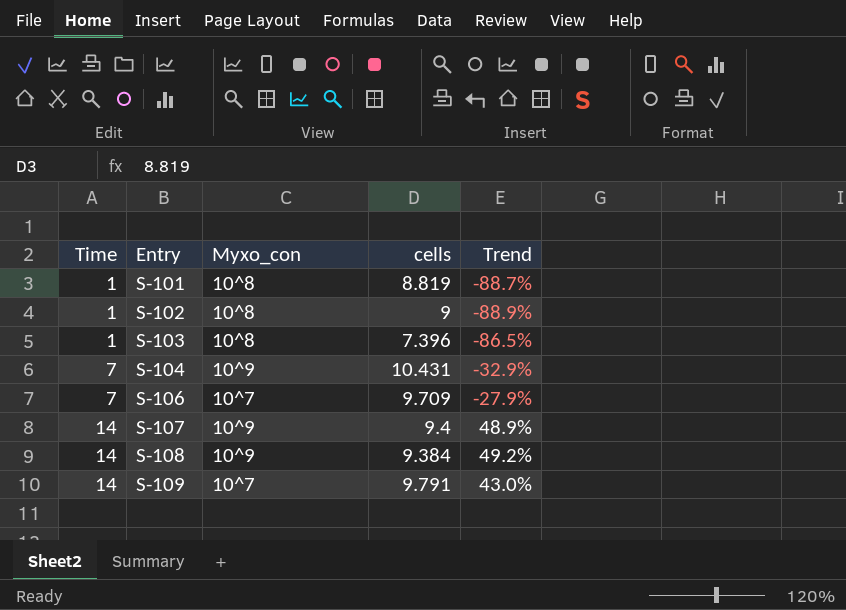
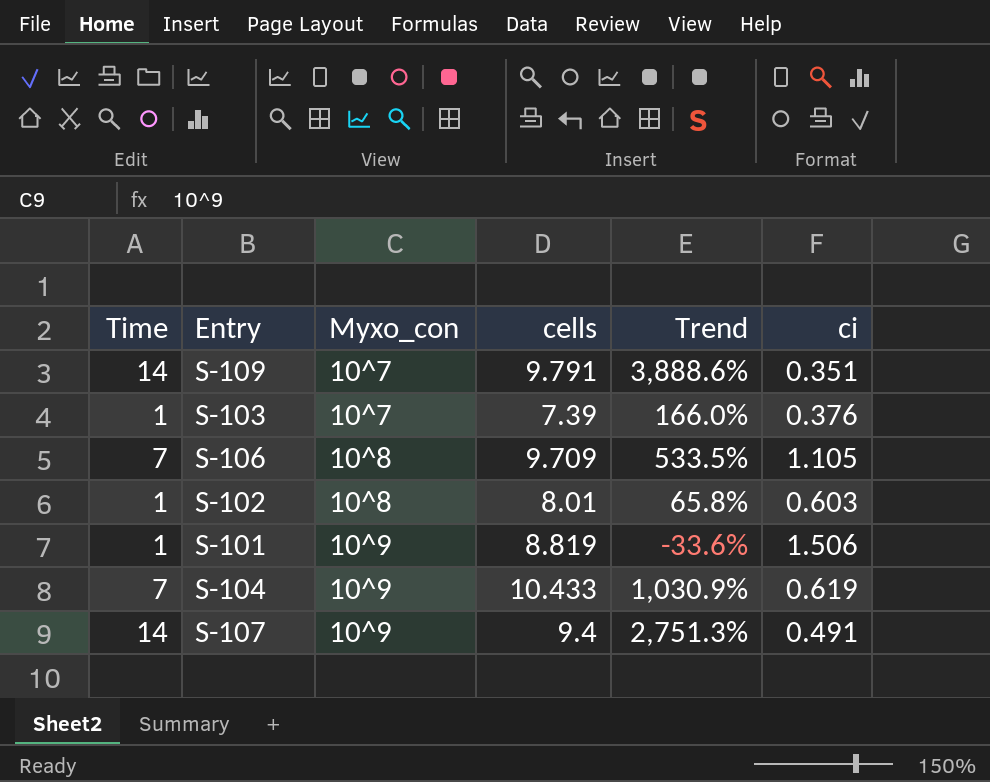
row order: Time ascending -> Myxo_con ascending
column Trend | formula: ([Time] - [cells]) / [cells] -> ([Time] - [ci]) / [ci]
column ci | position: none -> 6
row S-108: 14 | 10^9 | 9.384 | 49.2% -> none
S-103 | Myxo_con: 10^8 -> 10^7
S-103 | cells: 7.396 -> 7.39
S-106 | Myxo_con: 10^7 -> 10^8
S-102 | cells: 9 -> 8.01
S-101 | Myxo_con: 10^8 -> 10^9
S-104 | cells: 10.431 -> 10.433

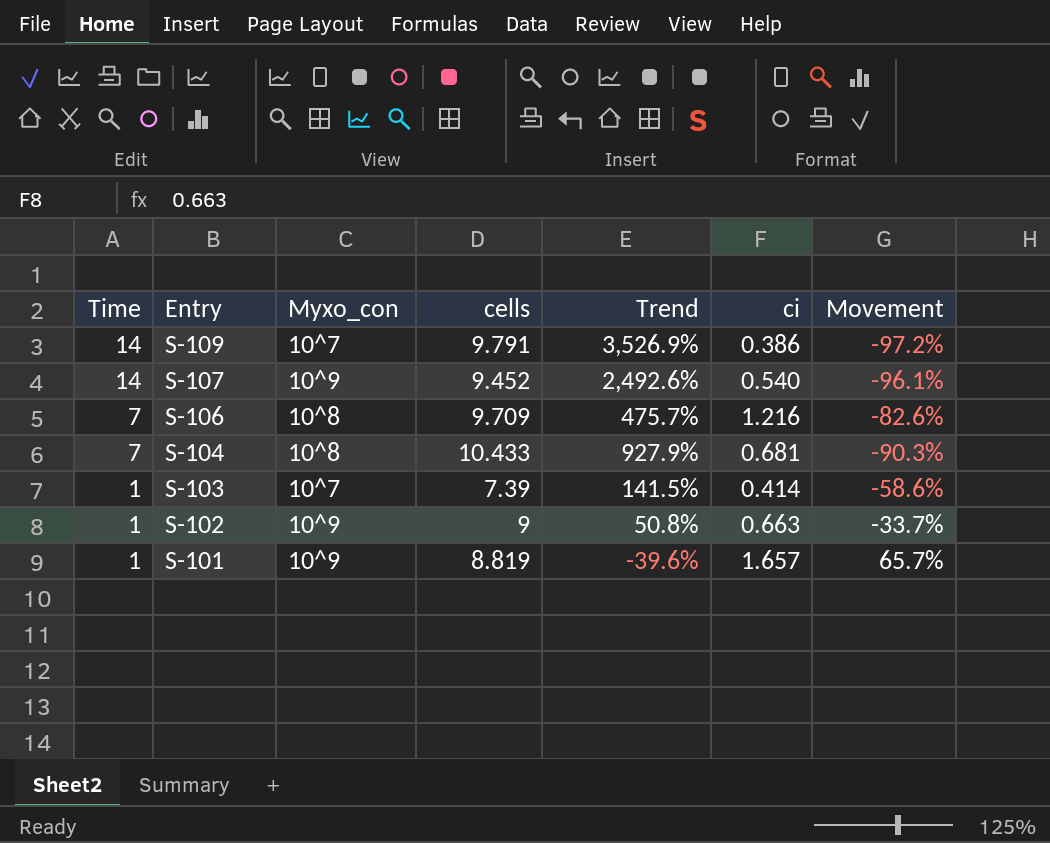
row order: Myxo_con ascending -> Time descending
column Movement | formula: none -> ([ci] - [Time]) / [Time]
S-109 | Trend: 3,888.6% -> 3,526.9%
S-109 | ci: 0.351 -> 0.386
S-107 | cells: 9.4 -> 9.452
S-107 | Trend: 2,751.3% -> 2,492.6%
S-107 | ci: 0.491 -> 0.540
S-106 | Trend: 533.5% -> 475.7%
S-106 | ci: 1.105 -> 1.216
S-104 | Myxo_con: 10^9 -> 10^8
S-104 | Trend: 1,030.9% -> 927.9%
S-104 | ci: 0.619 -> 0.681
S-103 | Trend: 166.0% -> 141.5%
S-103 | ci: 0.376 -> 0.414
S-102 | Myxo_con: 10^8 -> 10^9
S-102 | cells: 8.01 -> 9
S-102 | Trend: 65.8% -> 50.8%
S-102 | ci: 0.603 -> 0.663
S-101 | Trend: -33.6% -> -39.6%
S-101 | ci: 1.506 -> 1.657

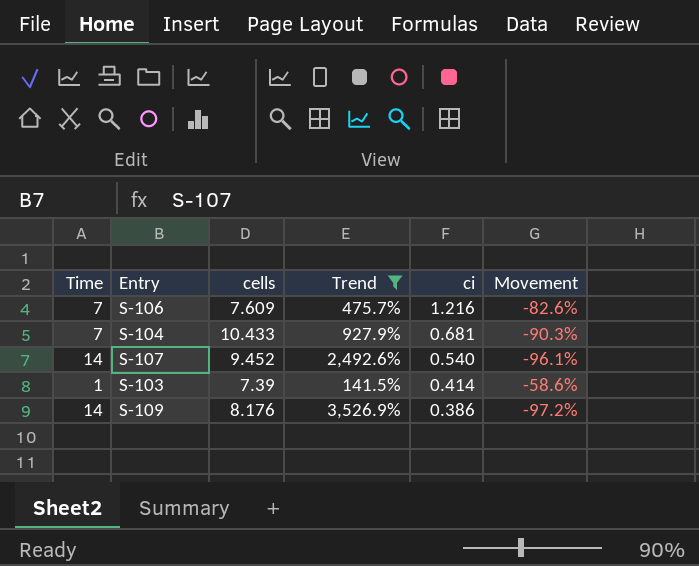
filter: none -> Trend >= 141.5%
row order: Time descending -> ci descending
column Myxo_con | position: 3 -> none
S-106 | cells: 9.709 -> 7.609
S-109 | cells: 9.791 -> 8.176

